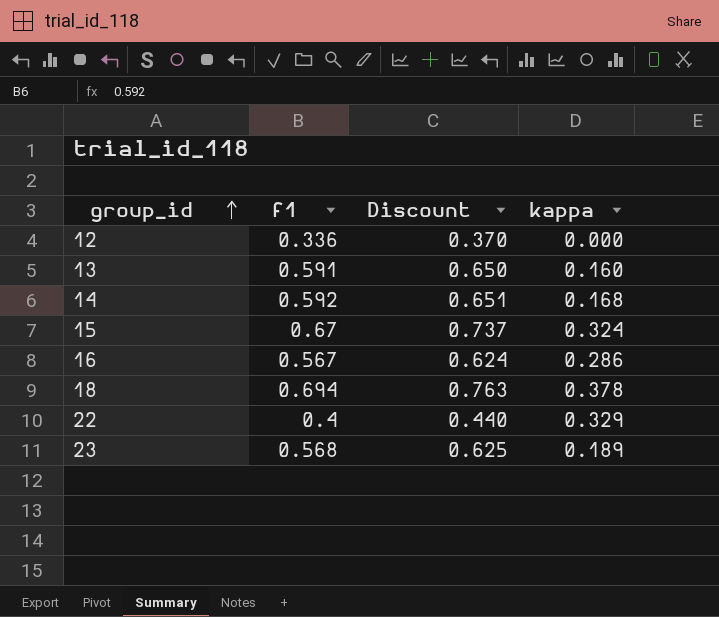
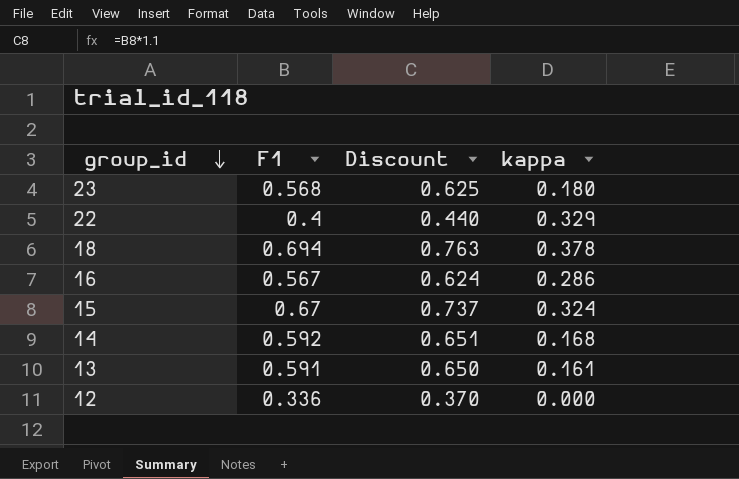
row order: group_id ascending -> group_id descending
column name: f1 -> F1
23 | kappa: 0.189 -> 0.180
13 | kappa: 0.160 -> 0.161

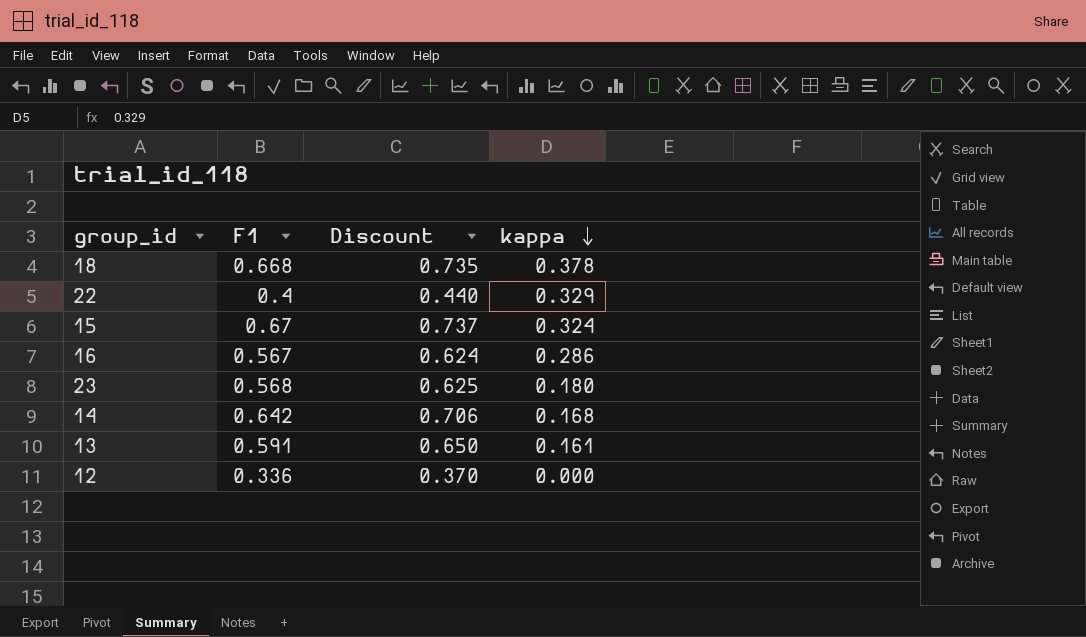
row order: group_id descending -> kappa descending
18 | F1: 0.694 -> 0.668
18 | Discount: 0.763 -> 0.735
14 | F1: 0.592 -> 0.642
14 | Discount: 0.651 -> 0.706

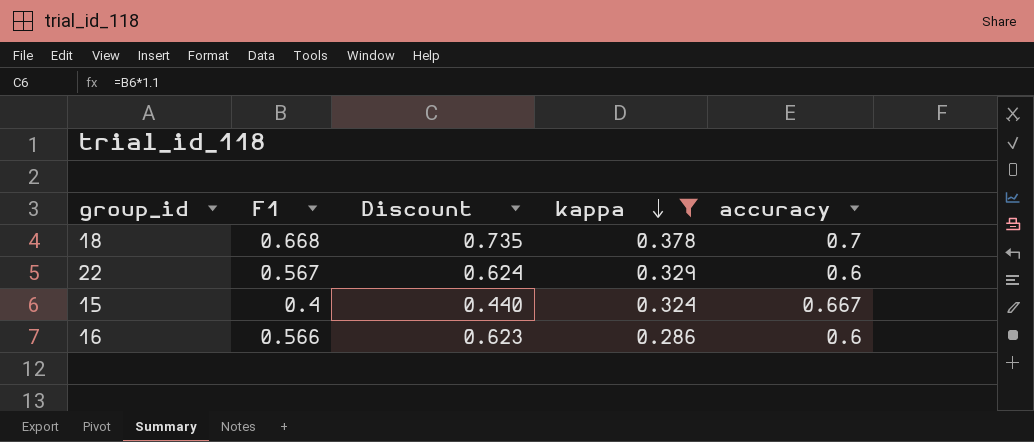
filter: none -> kappa >= 0.286
column accuracy | position: none -> 5
22 | F1: 0.4 -> 0.567
22 | Discount: 0.440 -> 0.624
15 | F1: 0.67 -> 0.4
15 | Discount: 0.737 -> 0.440
16 | F1: 0.567 -> 0.566
16 | Discount: 0.624 -> 0.623

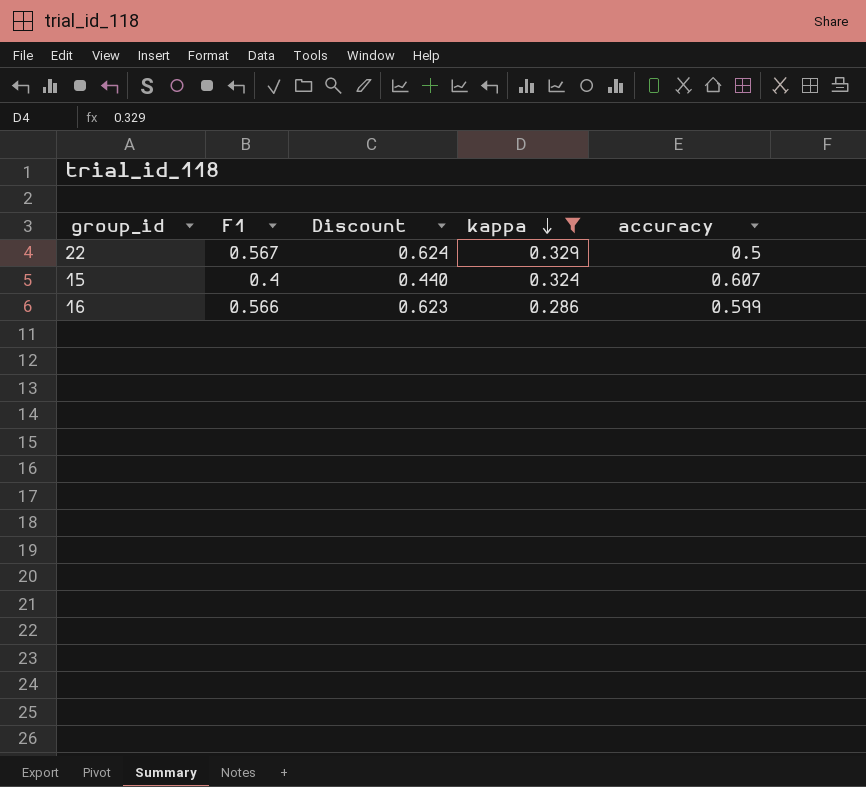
row 18: 0.668 | 0.735 | 0.378 | 0.7 -> none
22 | accuracy: 0.6 -> 0.5
15 | accuracy: 0.667 -> 0.607
16 | accuracy: 0.6 -> 0.599

